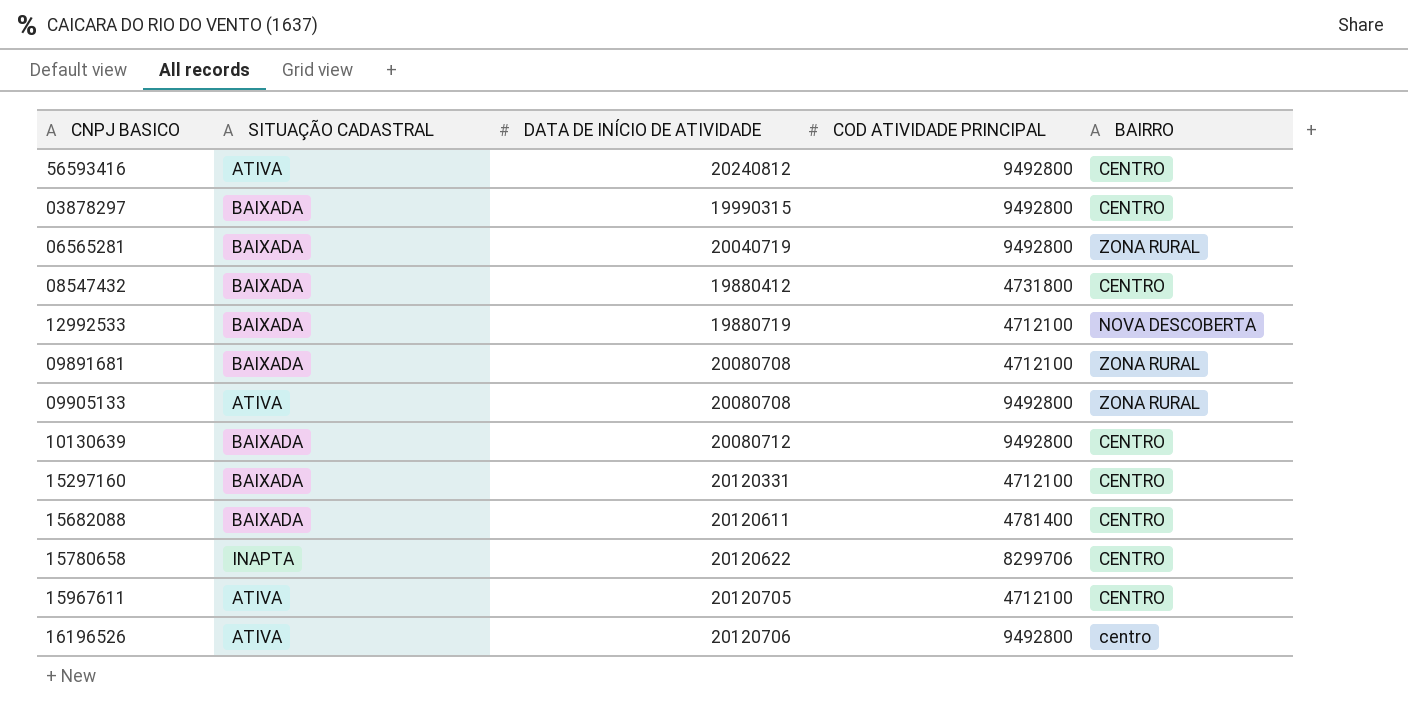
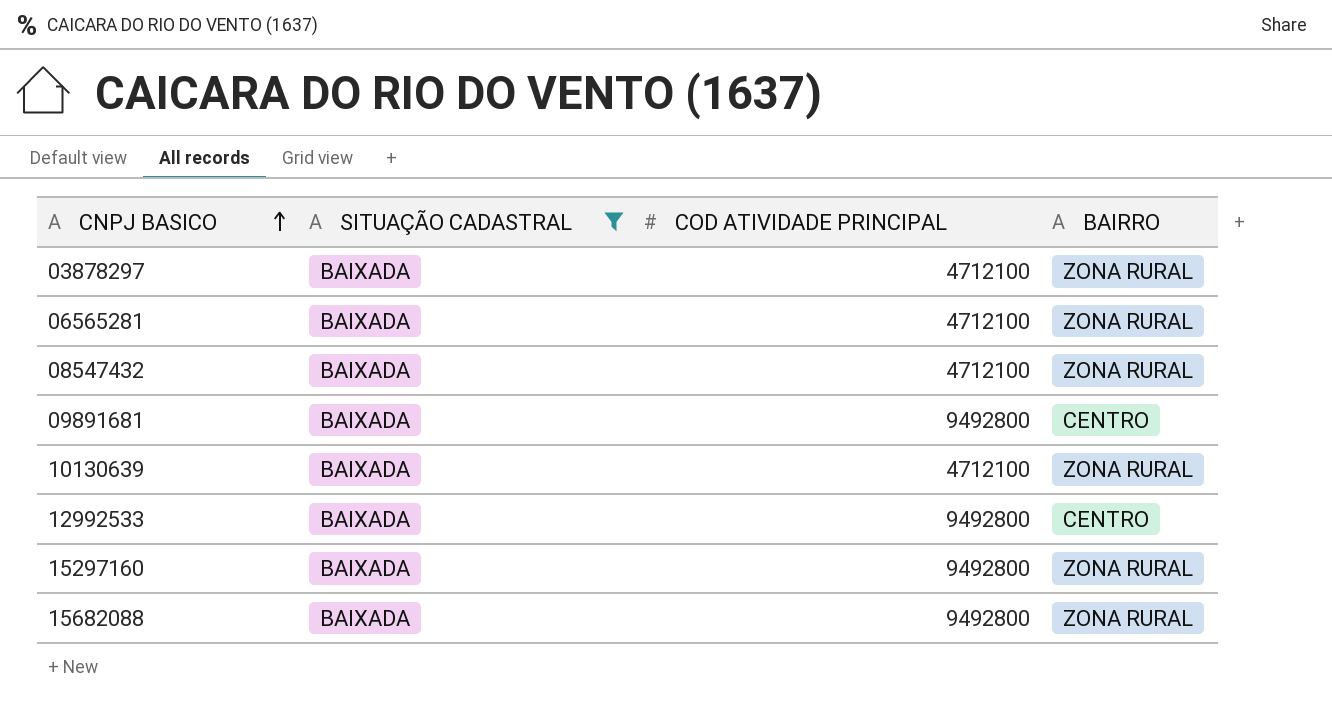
filter: none -> SITUAÇÃO CADASTRAL = BAIXADA
row order: none -> CNPJ BASICO ascending
column DATA DE INÍCIO DE ATIVIDADE | position: 3 -> none
03878297 | COD ATIVIDADE PRINCIPAL: 9492800 -> 4712100
03878297 | BAIRRO: CENTRO -> ZONA RURAL
06565281 | COD ATIVIDADE PRINCIPAL: 9492800 -> 4712100
08547432 | COD ATIVIDADE PRINCIPAL: 4731800 -> 4712100
08547432 | BAIRRO: CENTRO -> ZONA RURAL
09891681 | COD ATIVIDADE PRINCIPAL: 4712100 -> 9492800
09891681 | BAIRRO: ZONA RURAL -> CENTRO
10130639 | COD ATIVIDADE PRINCIPAL: 9492800 -> 4712100
10130639 | BAIRRO: CENTRO -> ZONA RURAL
12992533 | COD ATIVIDADE PRINCIPAL: 4712100 -> 9492800
12992533 | BAIRRO: NOVA DESCOBERTA -> CENTRO
15297160 | COD ATIVIDADE PRINCIPAL: 4712100 -> 9492800
15297160 | BAIRRO: CENTRO -> ZONA RURAL
15682088 | COD ATIVIDADE PRINCIPAL: 4781400 -> 9492800
15682088 | BAIRRO: CENTRO -> ZONA RURAL

